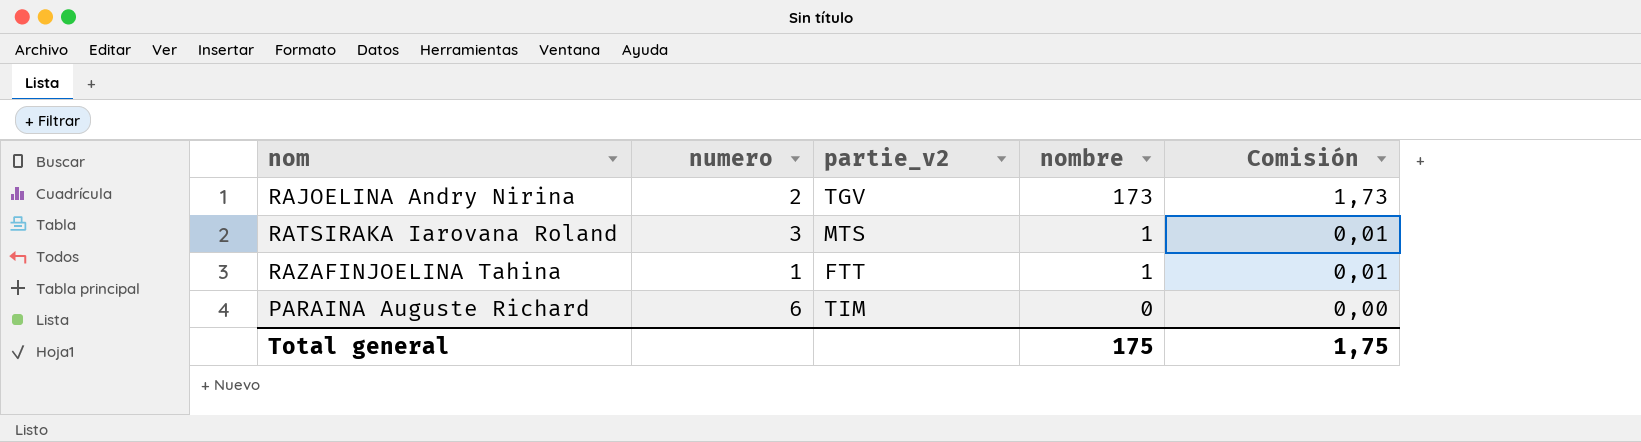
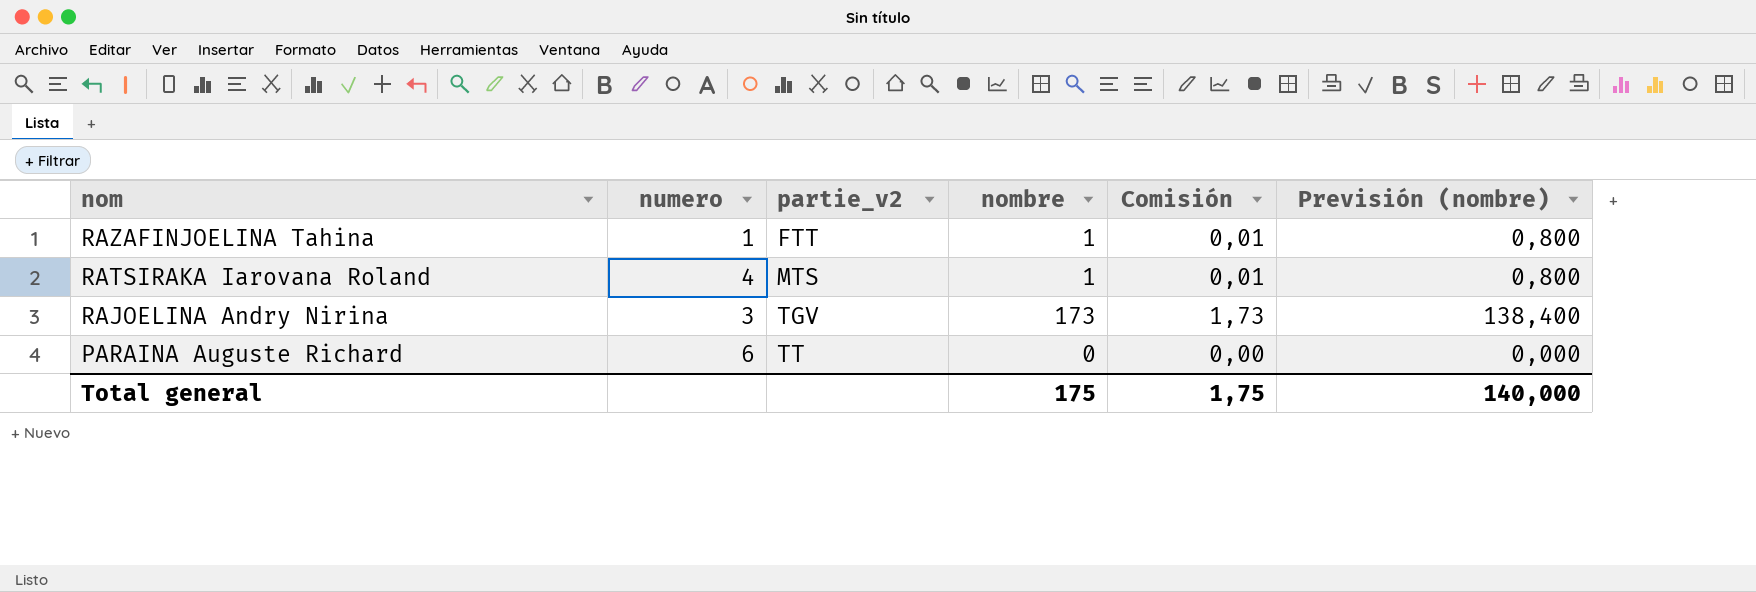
row order: nombre descending -> nom descending
column Previsión (nombre) | formula: none -> [nombre] * 0,8
RATSIRAKA Iarovana Roland | numero: 3 -> 4
RAJOELINA Andry Nirina | numero: 2 -> 3
PARAINA Auguste Richard | partie_v2: TIM -> TT

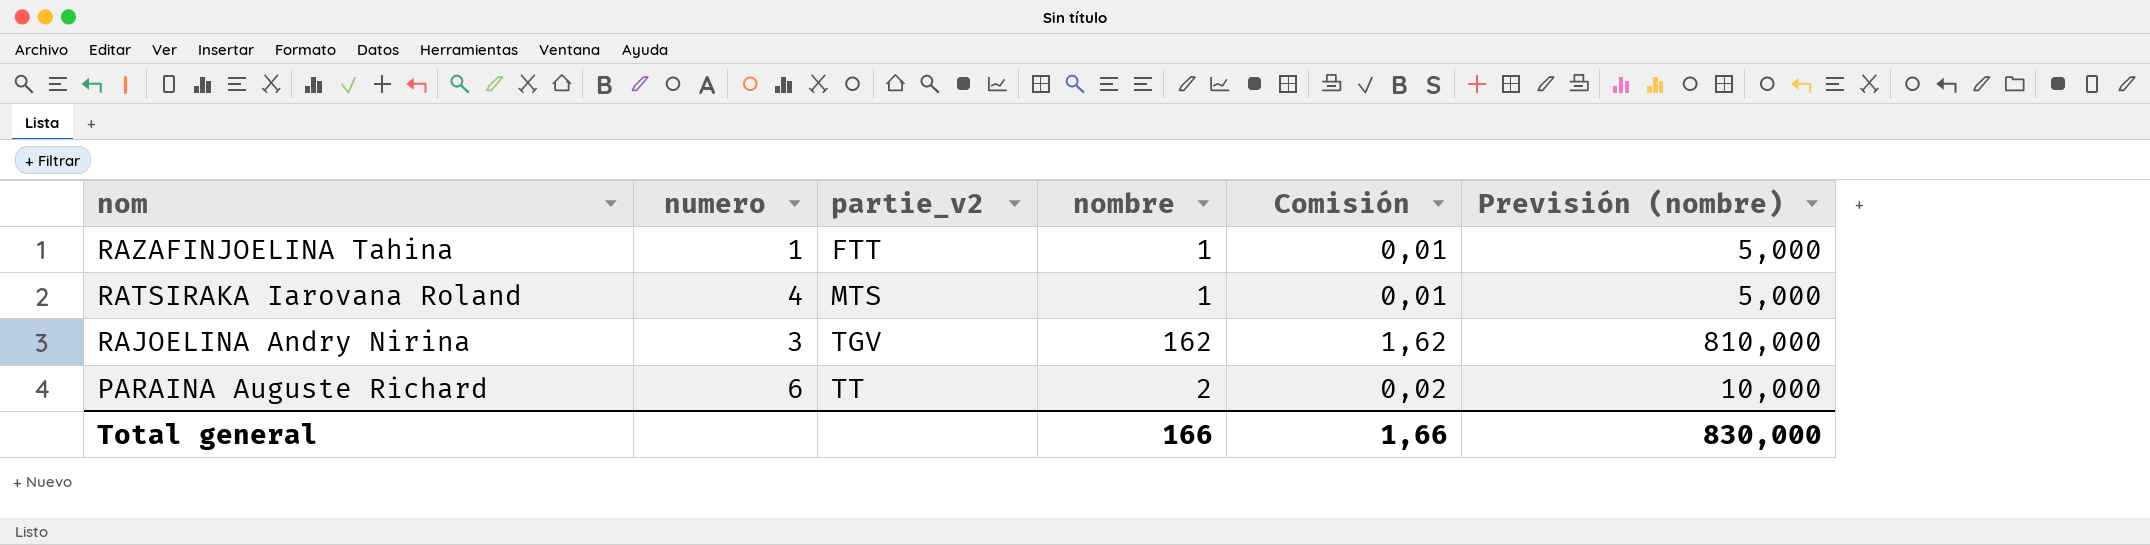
column Previsión (nombre) | formula: [nombre] * 0,8 -> [nombre] * 5
RAJOELINA Andry Nirina | nombre: 173 -> 162
RAJOELINA Andry Nirina | Comisión: 1,73 -> 1,62
PARAINA Auguste Richard | nombre: 0 -> 2
PARAINA Auguste Richard | Comisión: 0,00 -> 0,02
Total general | nombre: 175 -> 166
Total general | Comisión: 1,75 -> 1,66
Total general | Previsión (nombre): 140,000 -> 830,000

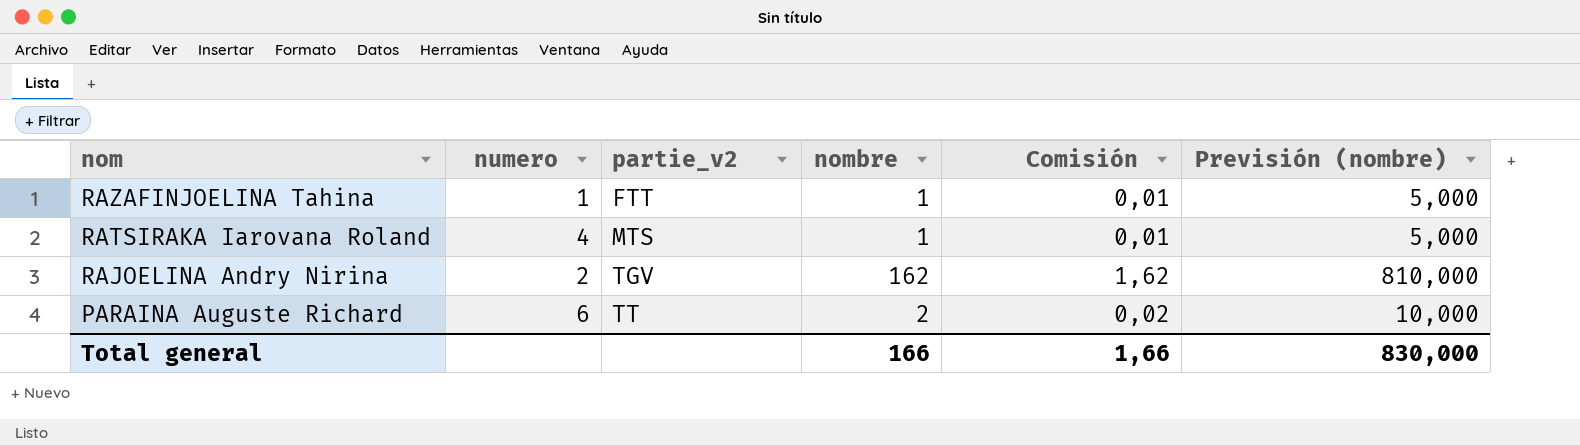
RAJOELINA Andry Nirina | numero: 3 -> 2

